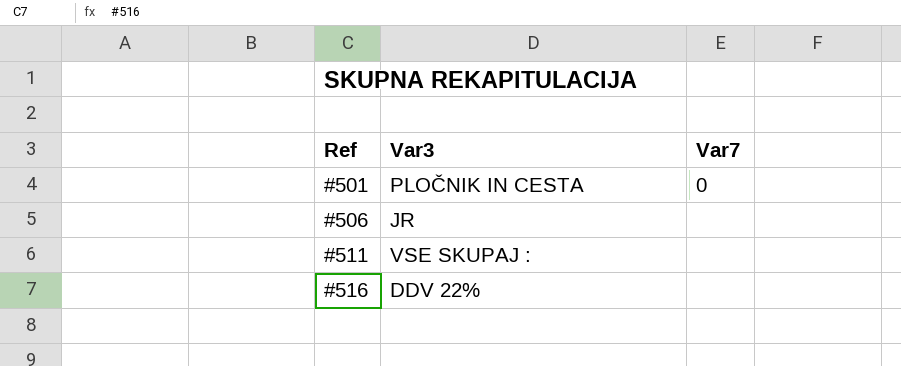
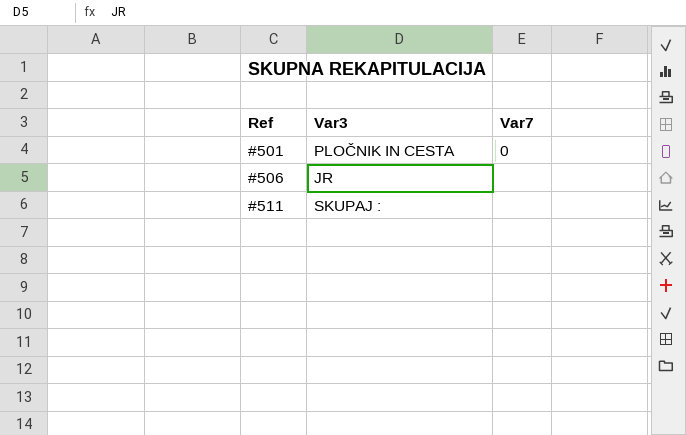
row #516: DDV 22% | none -> none
#511 | Var3: VSE SKUPAJ : -> SKUPAJ :

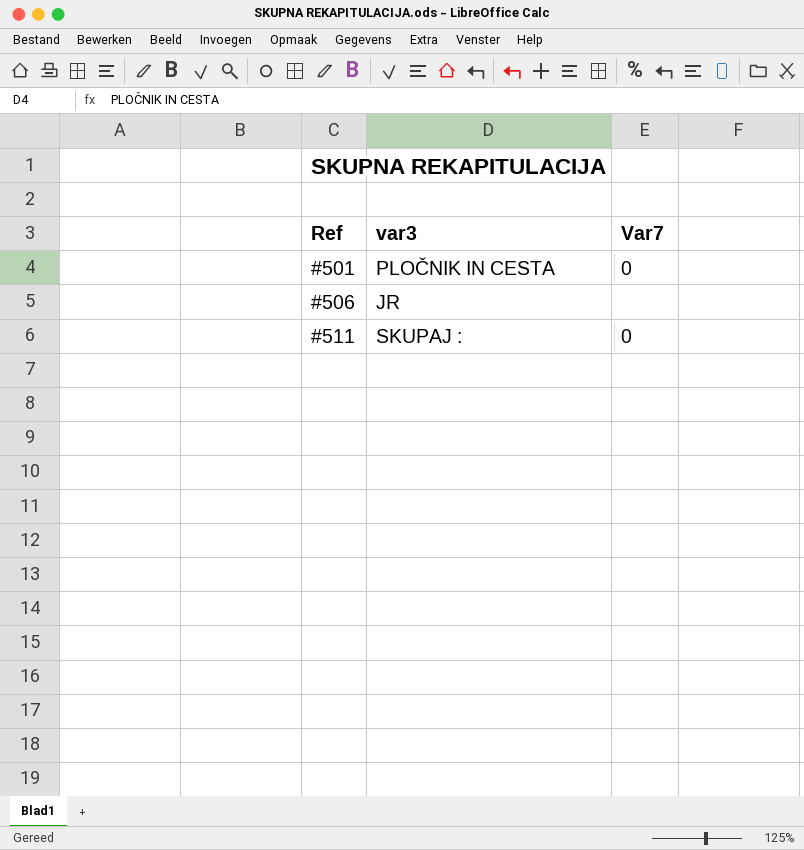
column name: Var3 -> var3
#511 | Var7: none -> 0

